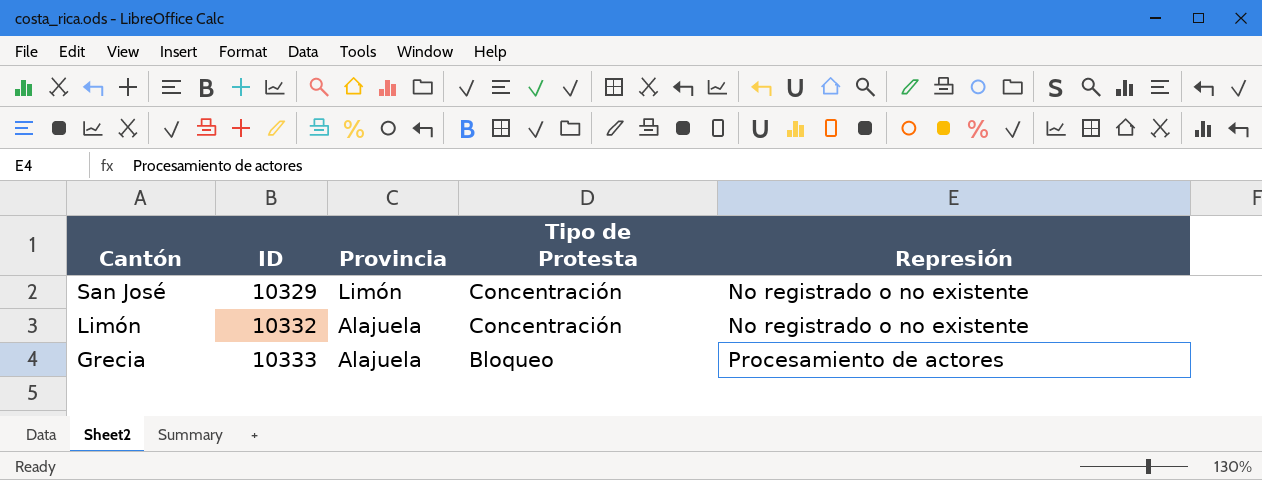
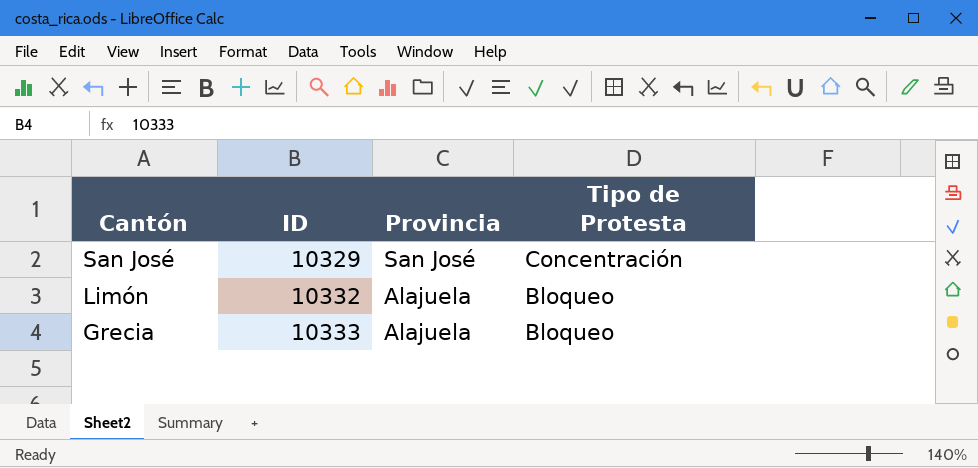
column Represión | position: 5 -> none
San José | Provincia: Limón -> San José
Limón | Tipo de Protesta: Concentración -> Bloqueo

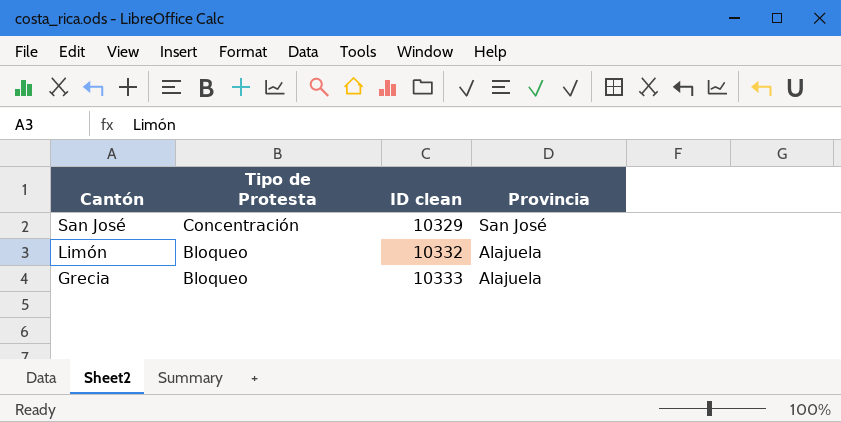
column Tipo de Protesta | position: 4 -> 2
column name: ID -> ID clean

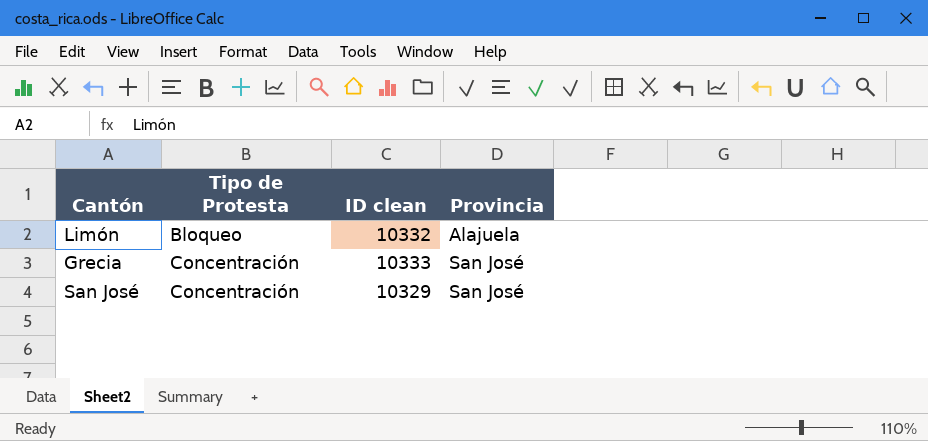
row order: Cantón descending -> Tipo de Protesta ascending
Grecia | Tipo de Protesta: Bloqueo -> Concentración
Grecia | Provincia: Alajuela -> San José

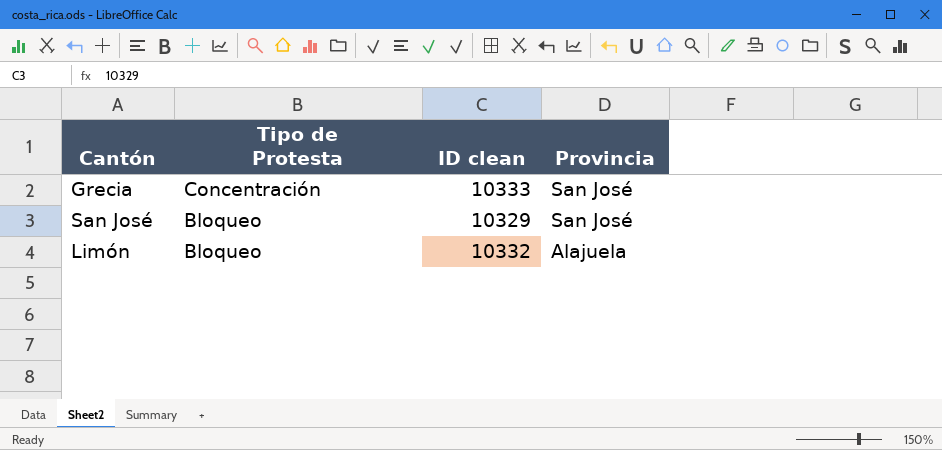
row order: Tipo de Protesta ascending -> Tipo de Protesta descending
San José | Tipo de Protesta: Concentración -> Bloqueo

